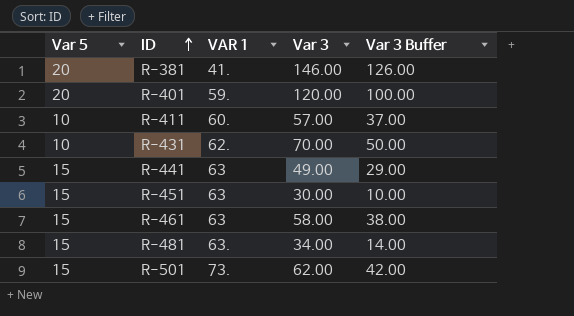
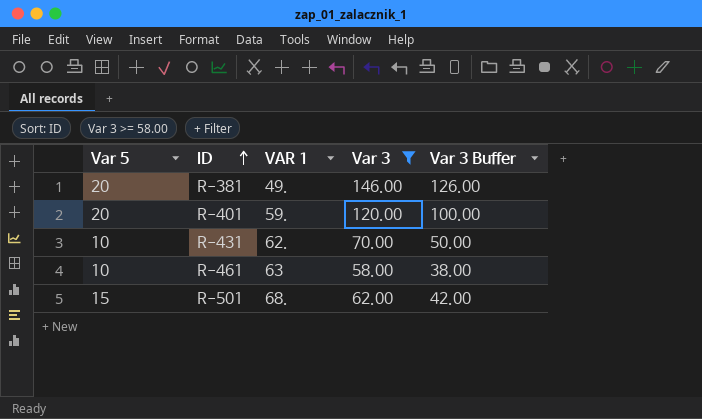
filter: none -> Var 3 >= 58.00
R-381 | VAR 1: 41. -> 49.
R-461 | Var 5: 15 -> 10
R-501 | VAR 1: 73. -> 68.

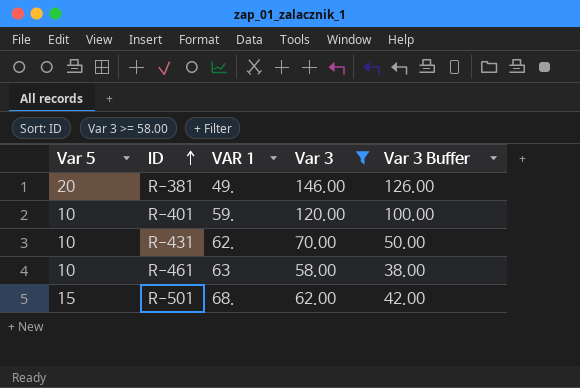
R-401 | Var 5: 20 -> 10

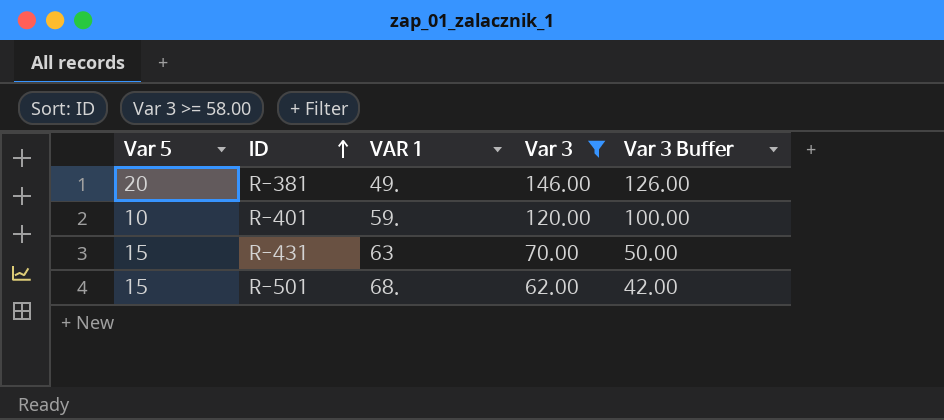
row R-461: 10 | 63 | 58.00 | 38.00 -> none
R-431 | Var 5: 10 -> 15
R-431 | VAR 1: 62. -> 63

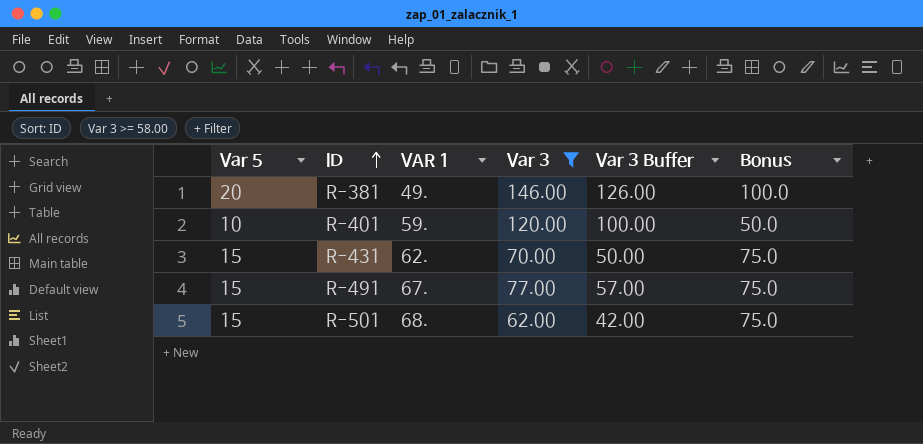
column Bonus | formula: none -> [Var 5] * 5
R-431 | VAR 1: 63 -> 62.
row R-491: none -> 15 | 67. | 77.00 | 57.00 | 75.0

